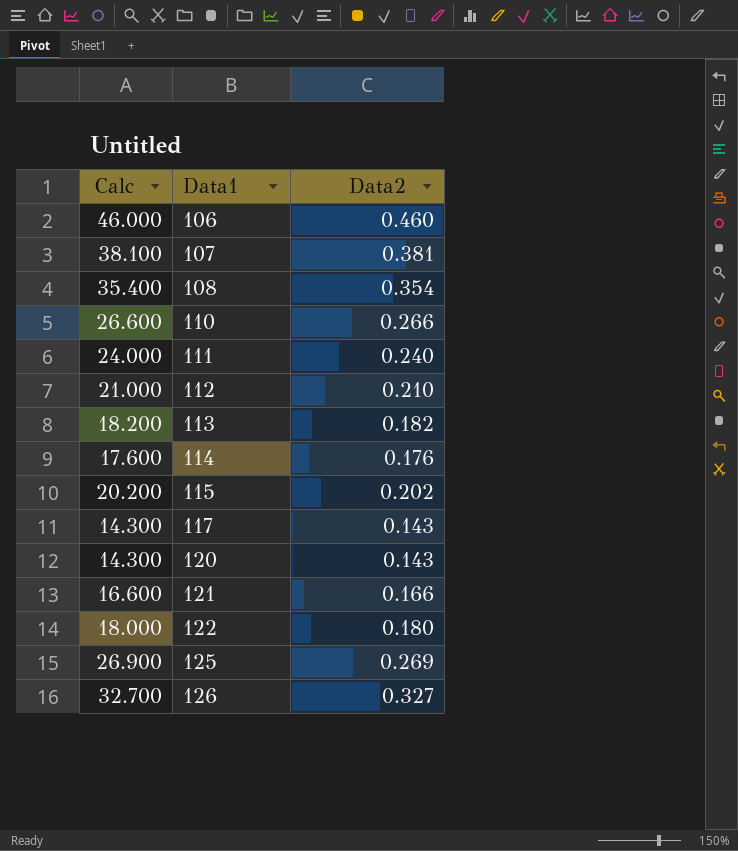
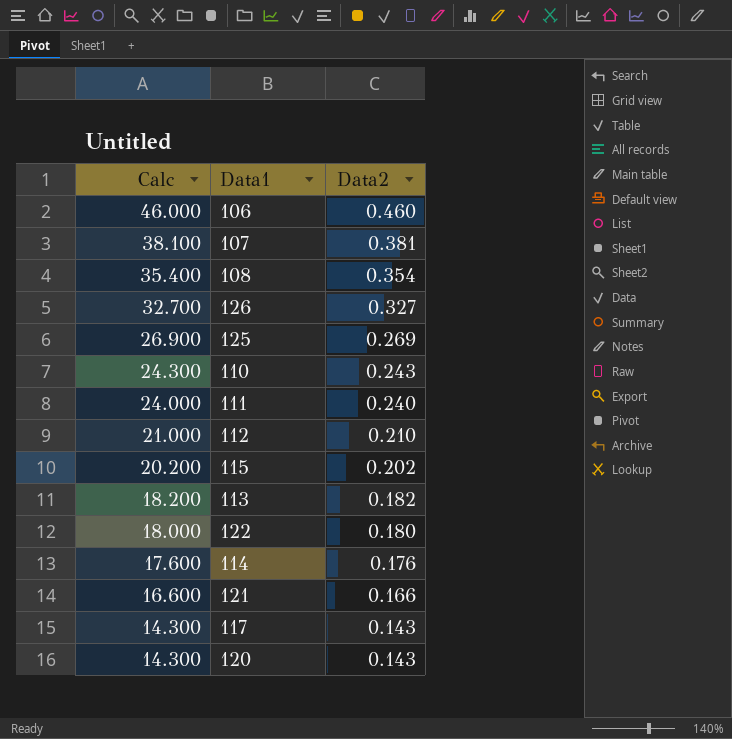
row order: Data1 ascending -> Calc descending
110 | Calc: 26.600 -> 24.300
110 | Data2: 0.266 -> 0.243

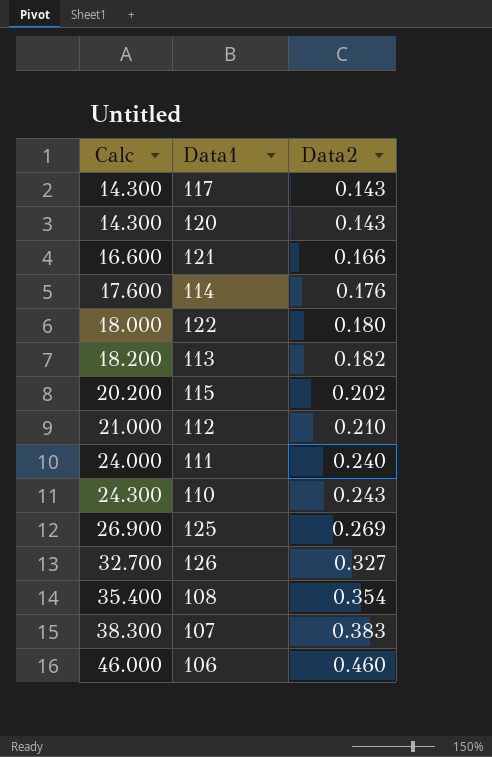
row order: Calc descending -> Calc ascending
107 | Calc: 38.100 -> 38.300
107 | Data2: 0.381 -> 0.383

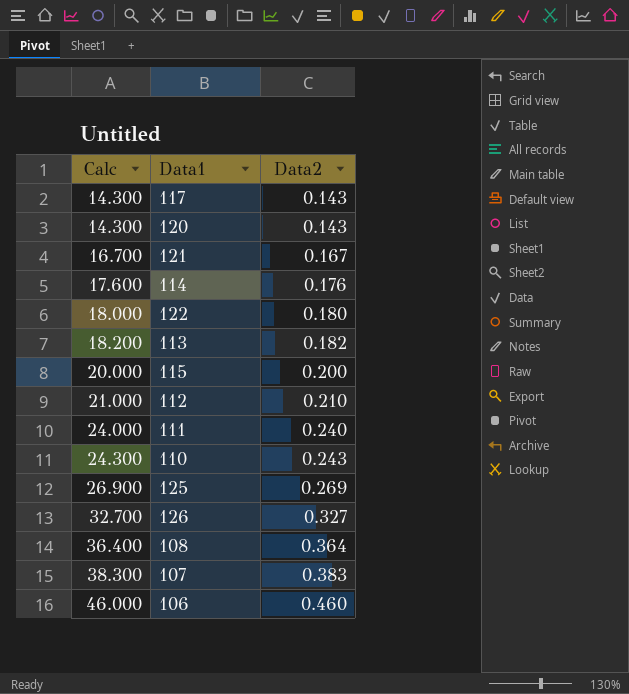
121 | Calc: 16.600 -> 16.700
121 | Data2: 0.166 -> 0.167
115 | Calc: 20.200 -> 20.000
115 | Data2: 0.202 -> 0.200
108 | Calc: 35.400 -> 36.400
108 | Data2: 0.354 -> 0.364

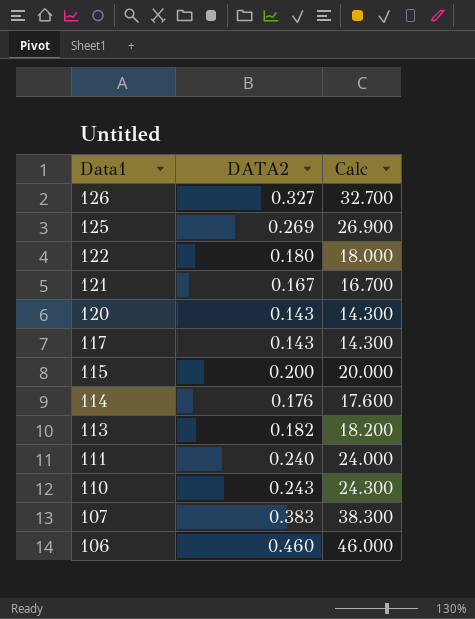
row order: Calc ascending -> Data1 descending
column name: Data2 -> DATA2
column Calc | position: 1 -> 3
row 112: 21.000 | 0.210 -> none
row 108: 36.400 | 0.364 -> none

